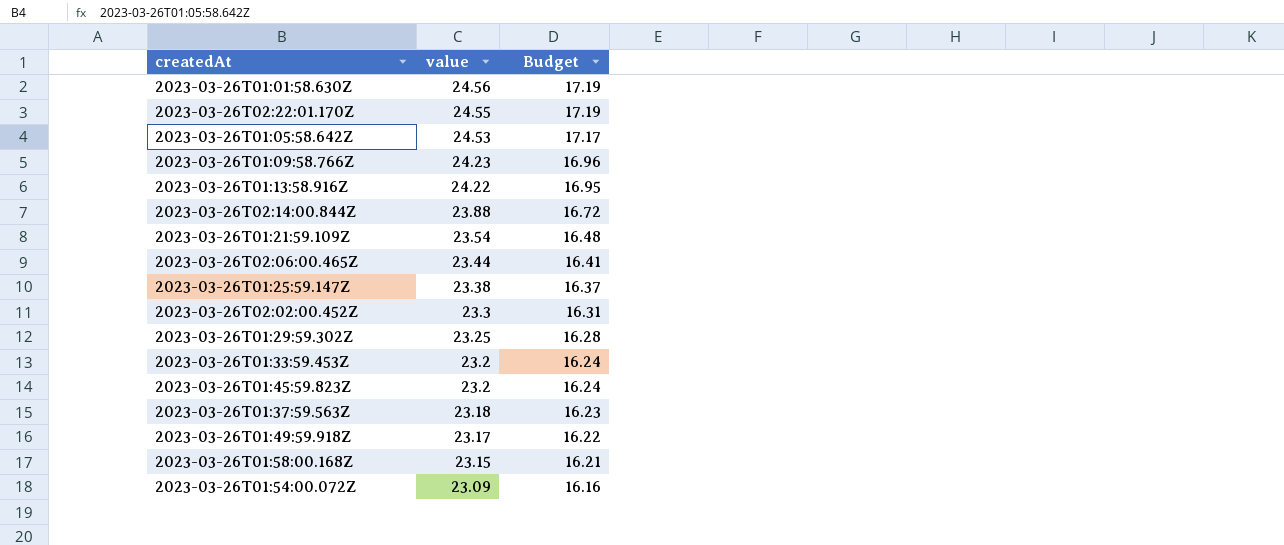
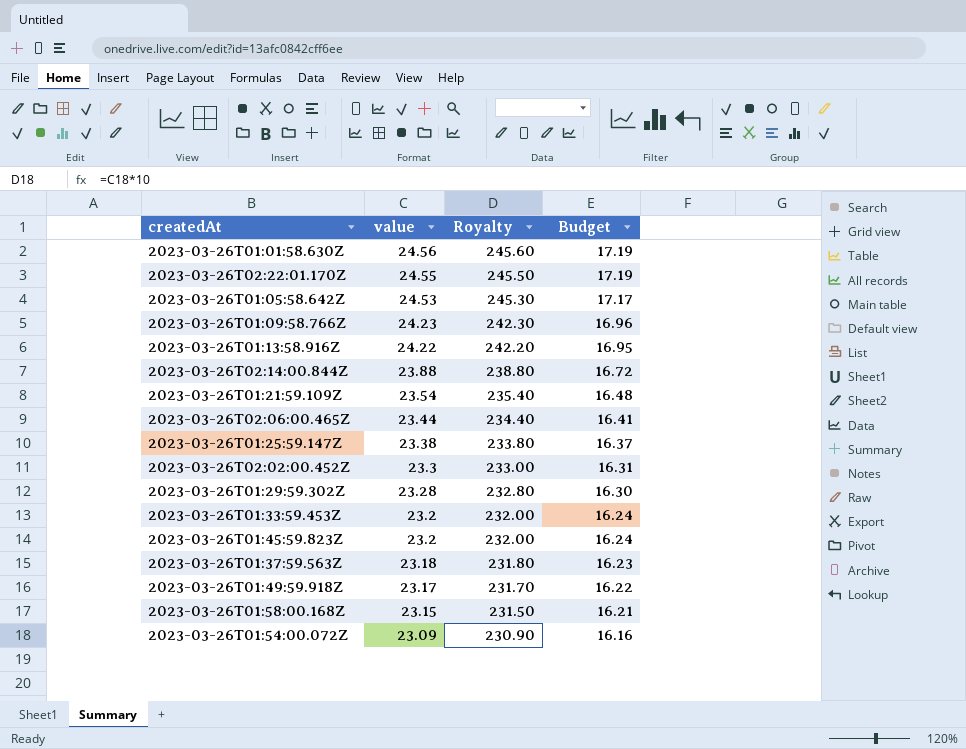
column Royalty | formula: none -> [value] * 10
2023-03-26T01:29:59.302Z | value: 23.25 -> 23.28
2023-03-26T01:29:59.302Z | Budget: 16.28 -> 16.30

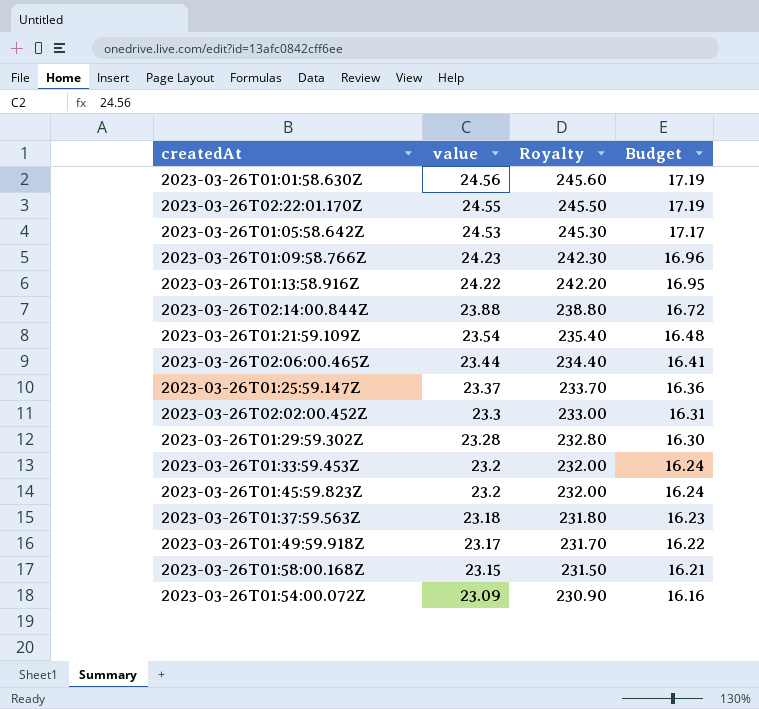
2023-03-26T01:25:59.147Z | value: 23.38 -> 23.37
2023-03-26T01:25:59.147Z | Royalty: 233.80 -> 233.70
2023-03-26T01:25:59.147Z | Budget: 16.37 -> 16.36

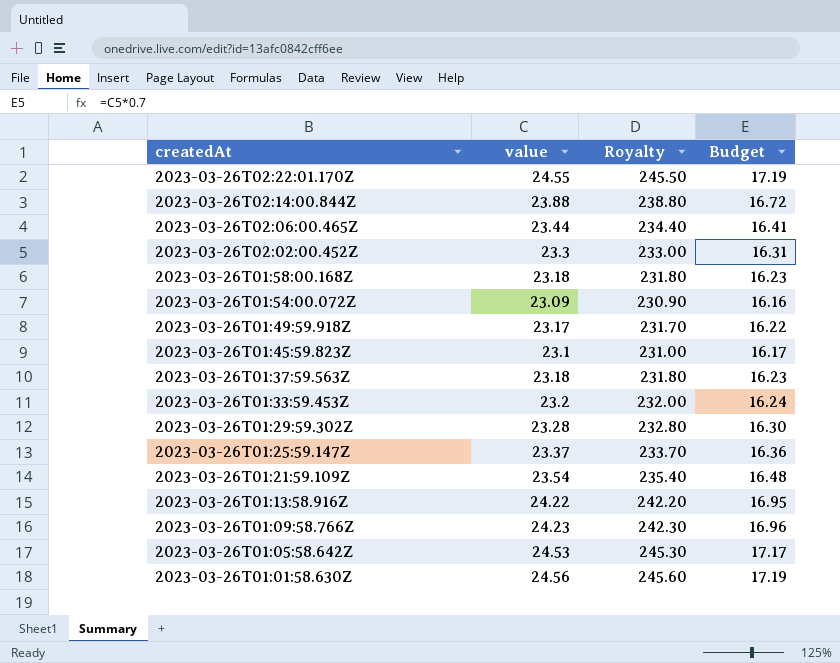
row order: value descending -> createdAt descending
2023-03-26T01:58:00.168Z | value: 23.15 -> 23.18
2023-03-26T01:58:00.168Z | Royalty: 231.50 -> 231.80
2023-03-26T01:58:00.168Z | Budget: 16.21 -> 16.23
2023-03-26T01:45:59.823Z | value: 23.2 -> 23.1
2023-03-26T01:45:59.823Z | Royalty: 232.00 -> 231.00
2023-03-26T01:45:59.823Z | Budget: 16.24 -> 16.17

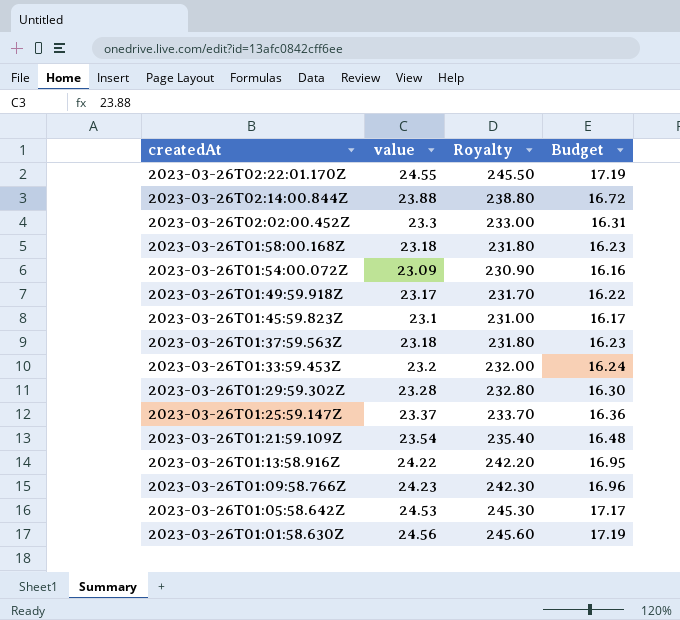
row 2023-03-26T02:06:00.465Z: 23.44 | 234.40 | 16.41 -> none

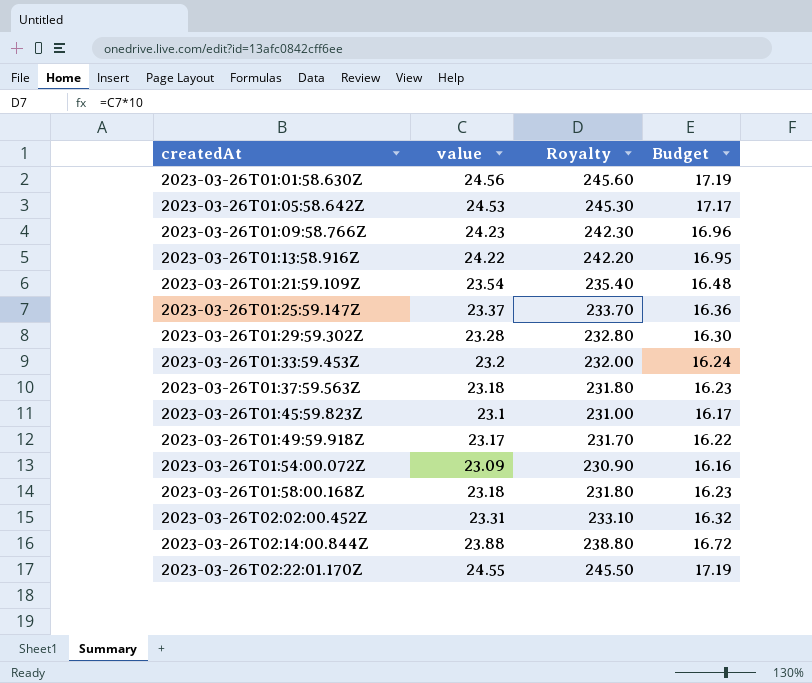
row order: createdAt descending -> createdAt ascending
2023-03-26T02:02:00.452Z | value: 23.3 -> 23.31
2023-03-26T02:02:00.452Z | Royalty: 233.00 -> 233.10
2023-03-26T02:02:00.452Z | Budget: 16.31 -> 16.32

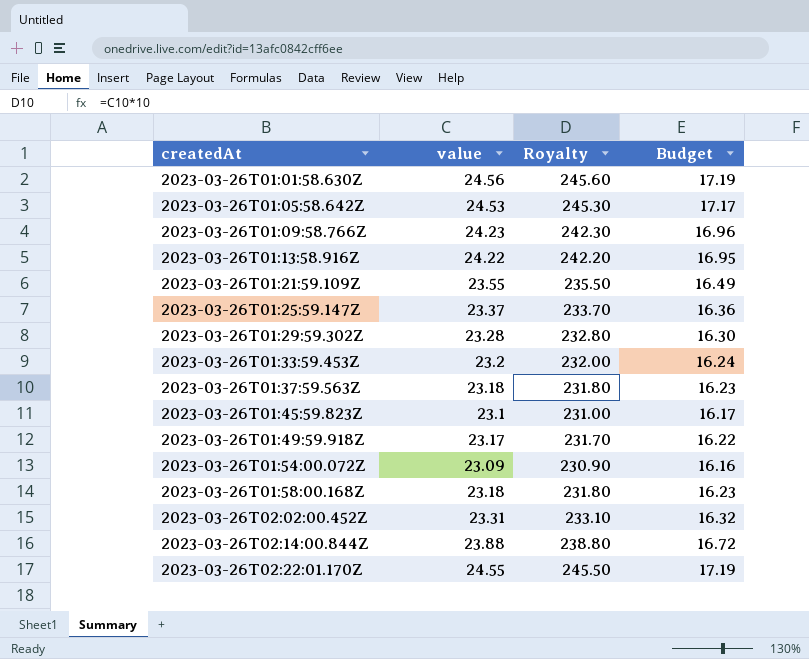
2023-03-26T01:21:59.109Z | value: 23.54 -> 23.55
2023-03-26T01:21:59.109Z | Royalty: 235.40 -> 235.50
2023-03-26T01:21:59.109Z | Budget: 16.48 -> 16.49

